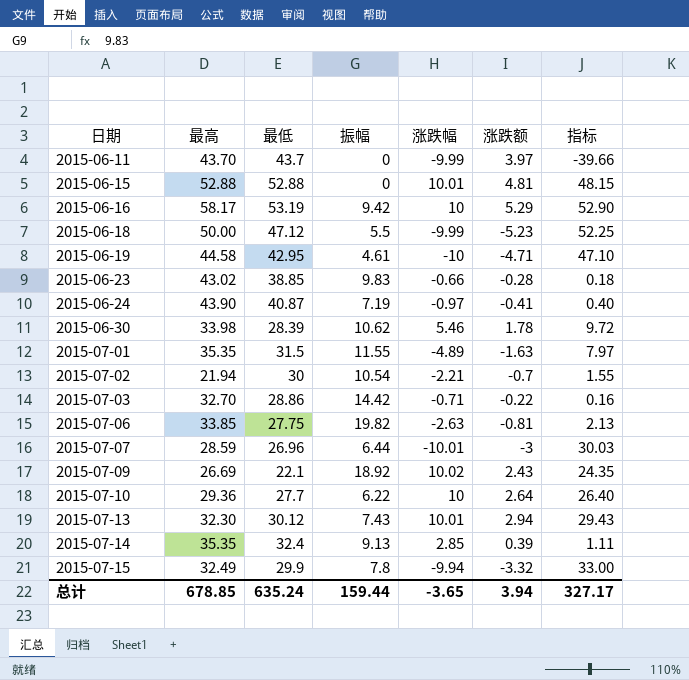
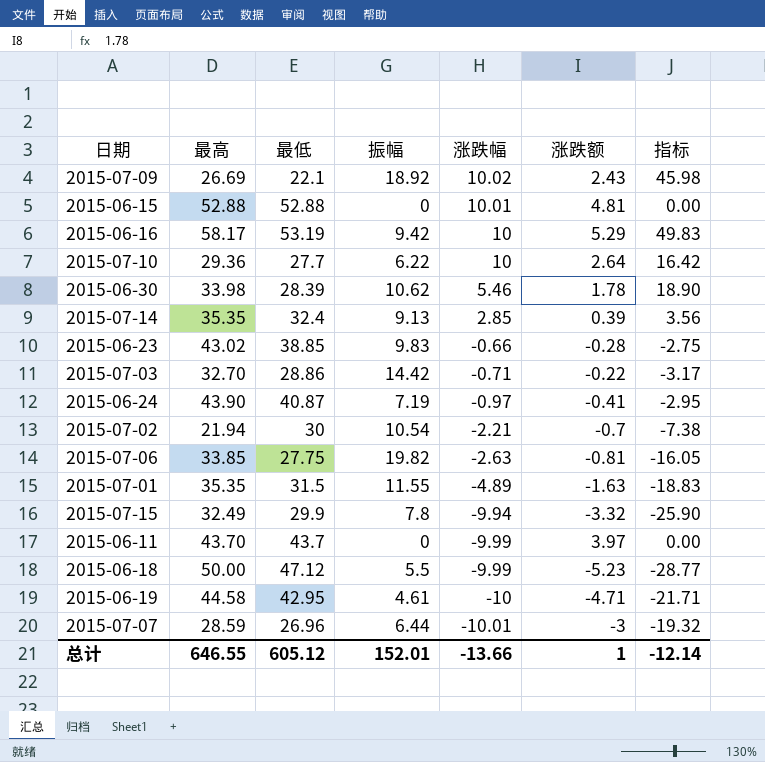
row order: 日期 ascending -> 涨跌幅 descending
column 指标 | formula: [涨跌幅] * [涨跌额] -> [振幅] * [涨跌额]
row 2015-07-13: 32.30 | 30.12 | 7.43 | 10.01 | 2.94 | 29.43 -> none
总计 | 最高: 678.85 -> 646.55
总计 | 最低: 635.24 -> 605.12
总计 | 振幅: 159.44 -> 152.01
总计 | 涨跌幅: -3.65 -> -13.66
总计 | 涨跌额: 3.94 -> 1
总计 | 指标: 327.17 -> -12.14

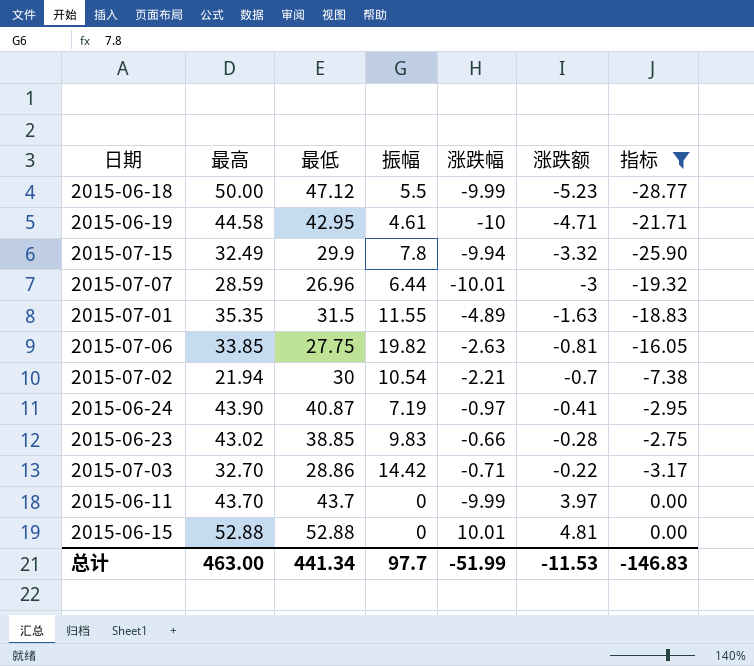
filter: none -> 指标 <= 0.00
row order: 涨跌幅 descending -> 涨跌额 ascending
总计 | 最高: 646.55 -> 463.00
总计 | 最低: 605.12 -> 441.34
总计 | 振幅: 152.01 -> 97.7
总计 | 涨跌幅: -13.66 -> -51.99
总计 | 涨跌额: 1 -> -11.53
总计 | 指标: -12.14 -> -146.83

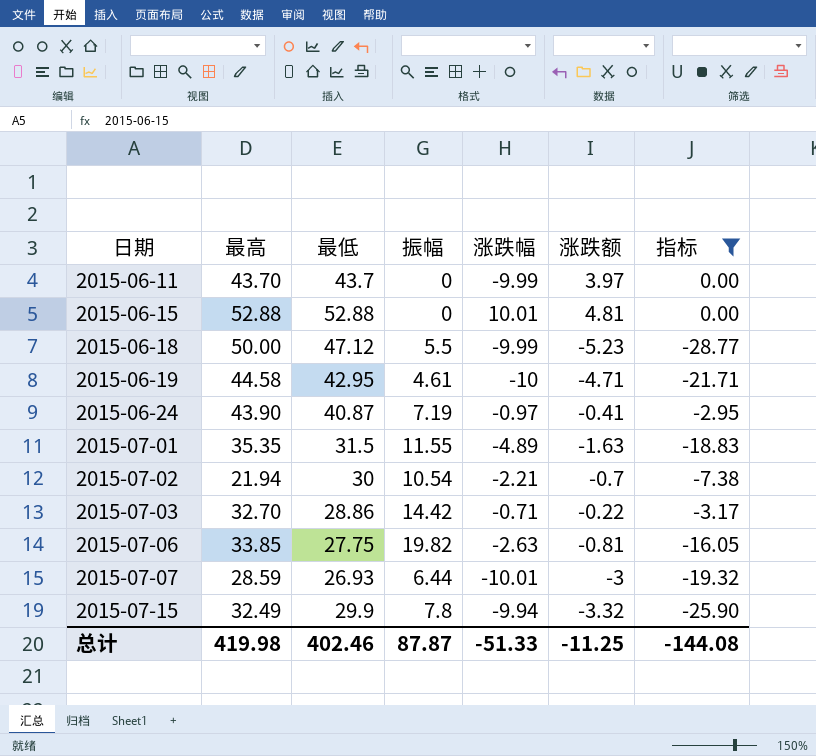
row order: 涨跌额 ascending -> 日期 ascending
row 2015-06-23: 43.02 | 38.85 | 9.83 | -0.66 | -0.28 | -2.75 -> none
2015-07-07 | 最低: 26.96 -> 26.93
总计 | 最高: 463.00 -> 419.98
总计 | 最低: 441.34 -> 402.46
总计 | 振幅: 97.7 -> 87.87
总计 | 涨跌幅: -51.99 -> -51.33
总计 | 涨跌额: -11.53 -> -11.25
总计 | 指标: -146.83 -> -144.08

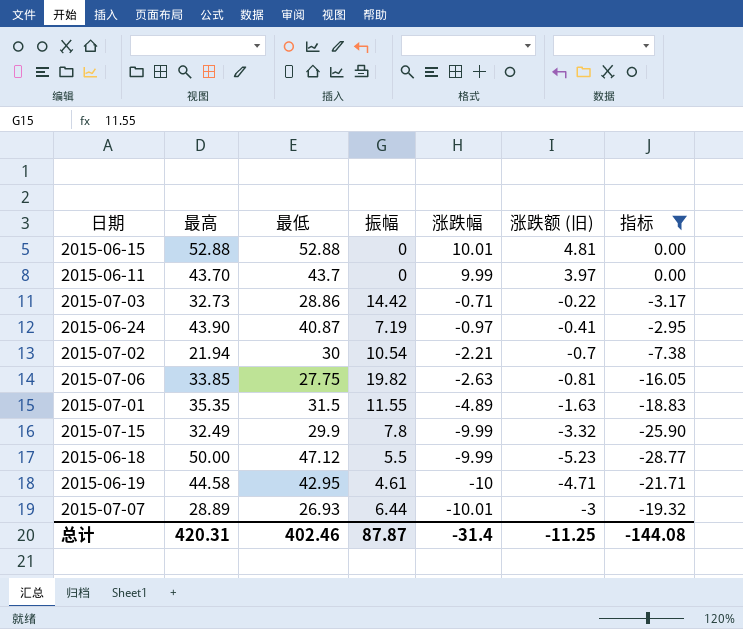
row order: 日期 ascending -> 涨跌幅 descending
column name: 涨跌额 -> 涨跌额 (旧)
2015-06-11 | 涨跌幅: -9.99 -> 9.99
2015-07-03 | 最高: 32.70 -> 32.73
2015-07-15 | 涨跌幅: -9.94 -> -9.99
2015-07-07 | 最高: 28.59 -> 28.89
总计 | 最高: 419.98 -> 420.31
总计 | 涨跌幅: -51.33 -> -31.4

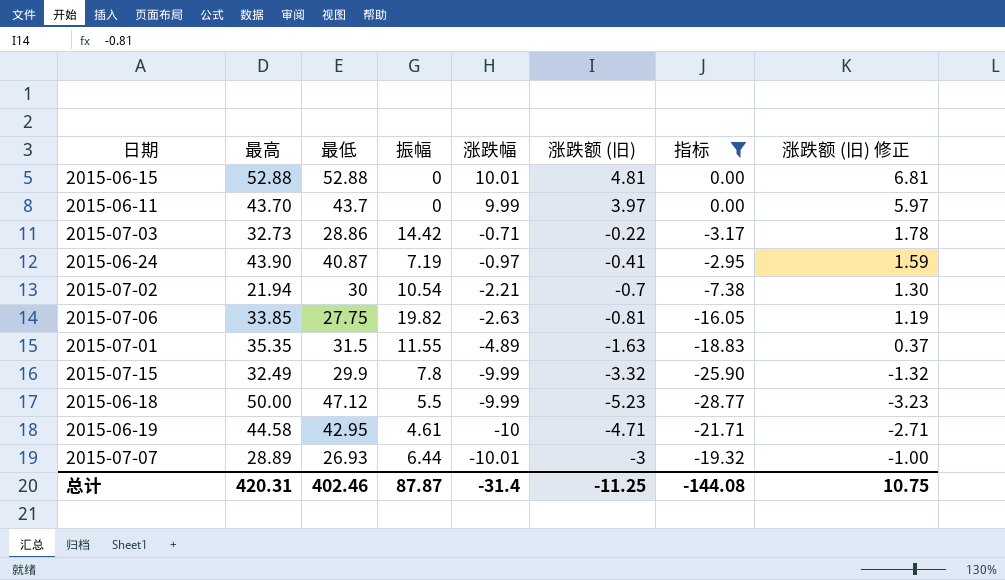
column 涨跌额 (旧) 修正 | formula: none -> [涨跌额 (旧)] + 2

